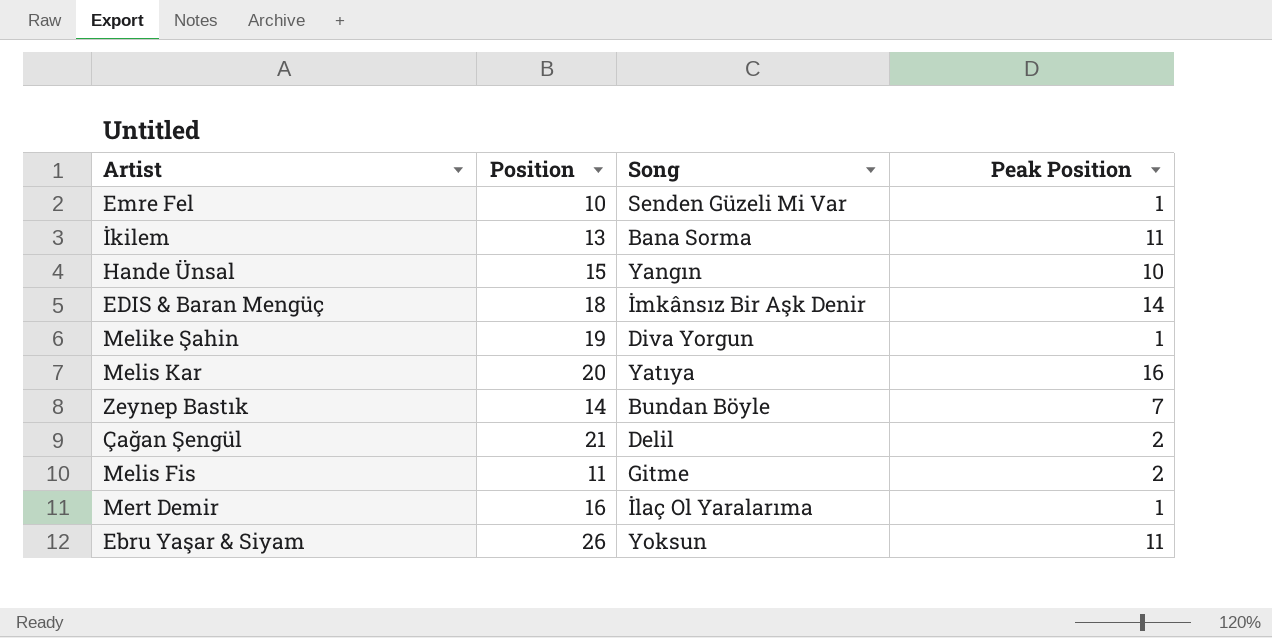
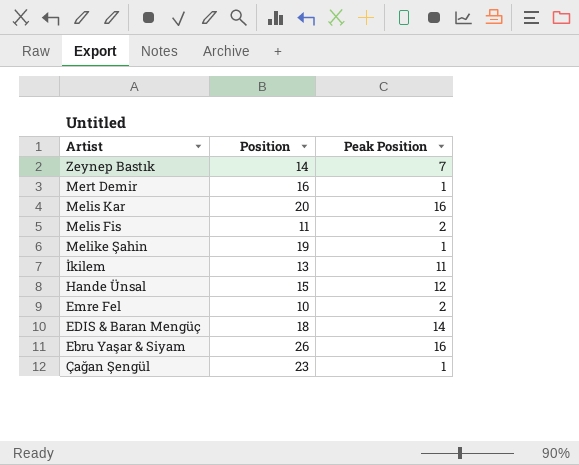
row order: none -> Artist descending
column Song | position: 3 -> none
Hande Ünsal | Peak Position: 10 -> 12
Emre Fel | Peak Position: 1 -> 2
Ebru Yaşar & Siyam | Peak Position: 11 -> 16
Çağan Şengül | Position: 21 -> 23
Çağan Şengül | Peak Position: 2 -> 1

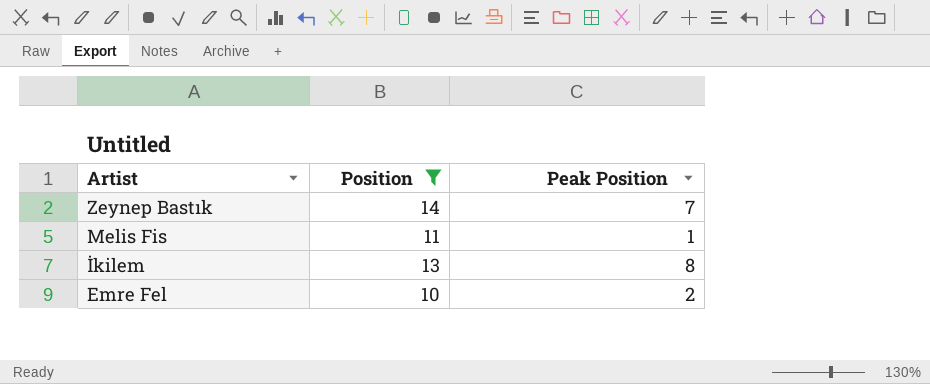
filter: none -> Position <= 14
Melis Fis | Peak Position: 2 -> 1
İkilem | Peak Position: 11 -> 8

